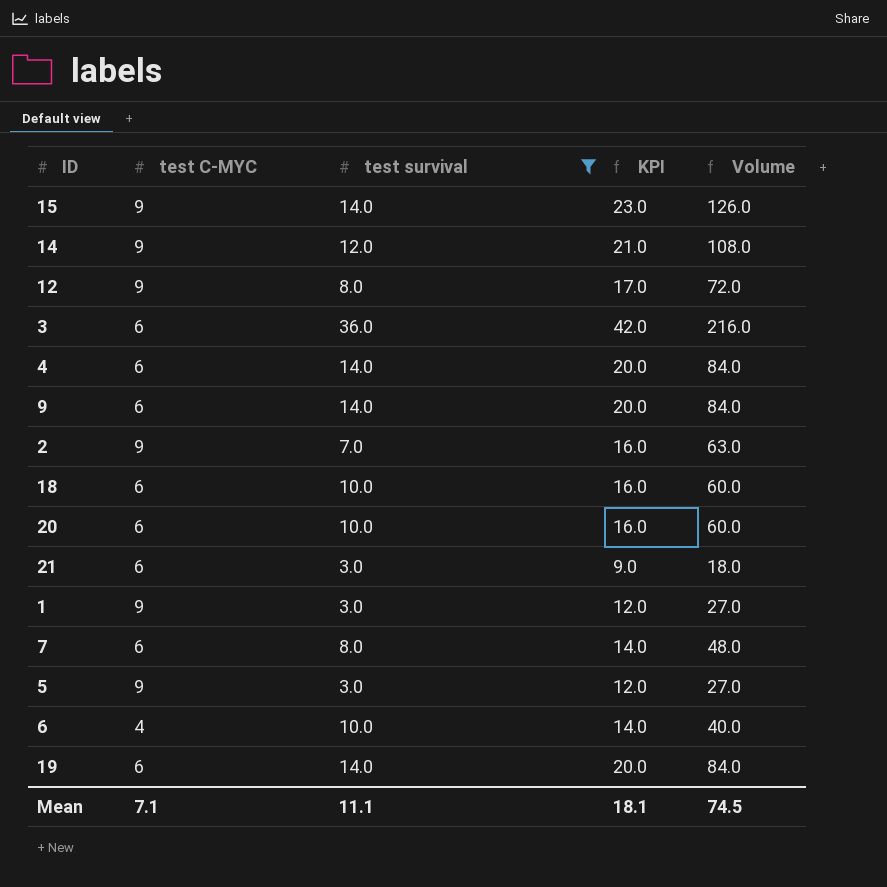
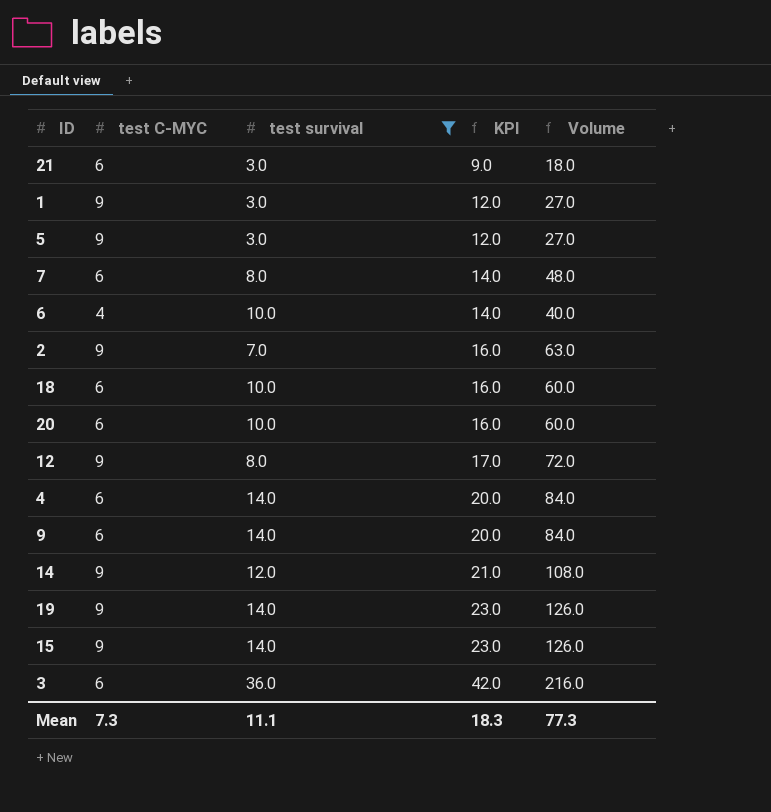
row order: none -> KPI ascending
19 | test C-MYC: 6 -> 9
19 | KPI: 20.0 -> 23.0
19 | Volume: 84.0 -> 126.0
Mean | test C-MYC: 7.1 -> 7.3
Mean | KPI: 18.1 -> 18.3
Mean | Volume: 74.5 -> 77.3

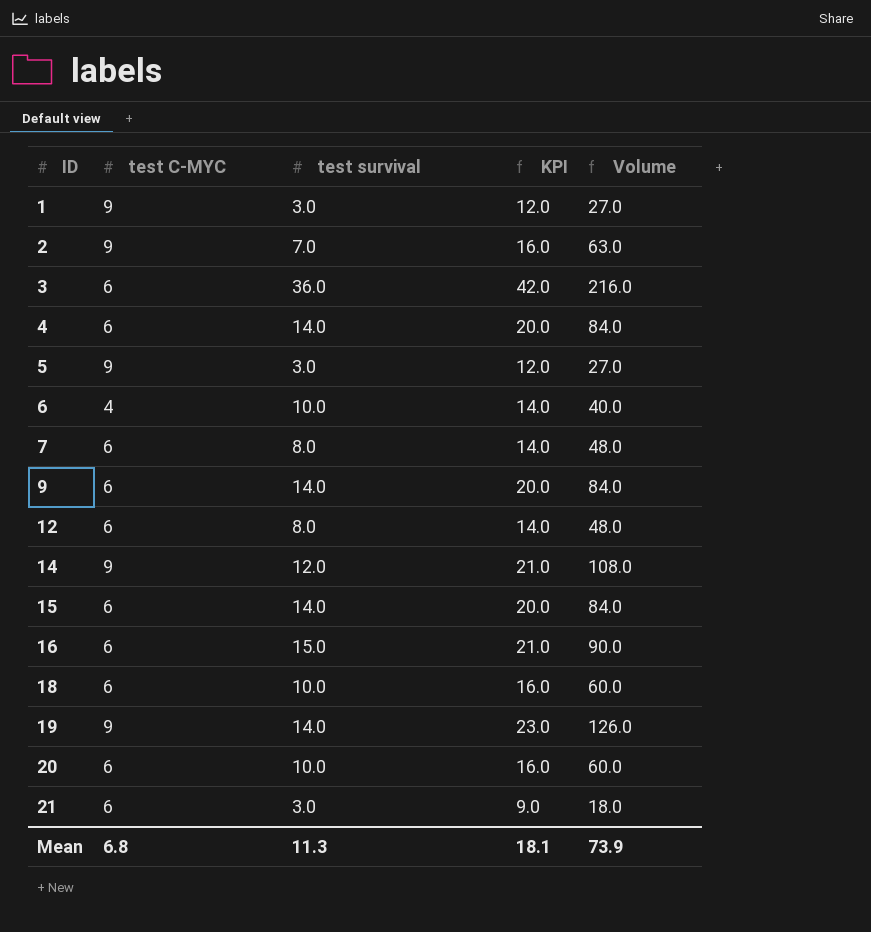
filter: test survival != 15.0 -> none
row order: KPI ascending -> ID ascending
12 | test C-MYC: 9 -> 6
12 | KPI: 17.0 -> 14.0
12 | Volume: 72.0 -> 48.0
15 | test C-MYC: 9 -> 6
15 | KPI: 23.0 -> 20.0
15 | Volume: 126.0 -> 84.0
Mean | test C-MYC: 7.3 -> 6.8
Mean | test survival: 11.1 -> 11.3
Mean | KPI: 18.3 -> 18.1
Mean | Volume: 77.3 -> 73.9

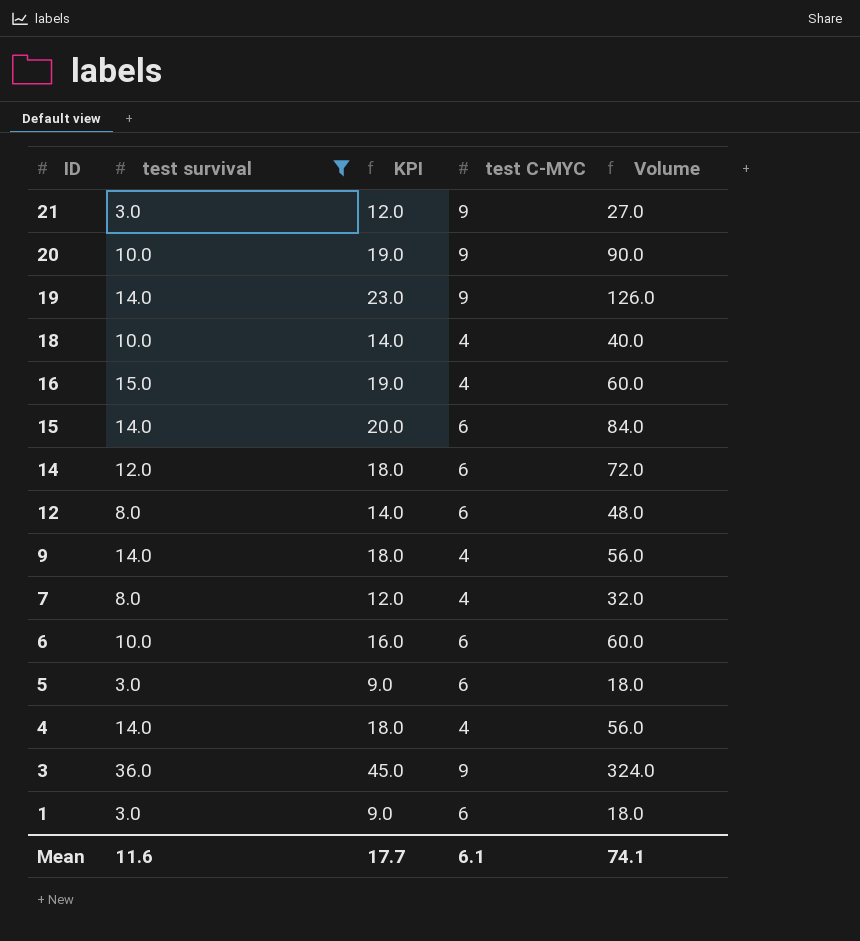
filter: none -> test survival != 7.0
row order: ID ascending -> ID descending
column test C-MYC | position: 2 -> 4
21 | KPI: 9.0 -> 12.0
21 | test C-MYC: 6 -> 9
21 | Volume: 18.0 -> 27.0
20 | KPI: 16.0 -> 19.0
20 | test C-MYC: 6 -> 9
20 | Volume: 60.0 -> 90.0
18 | KPI: 16.0 -> 14.0
18 | test C-MYC: 6 -> 4
18 | Volume: 60.0 -> 40.0
16 | KPI: 21.0 -> 19.0
16 | test C-MYC: 6 -> 4
16 | Volume: 90.0 -> 60.0
14 | KPI: 21.0 -> 18.0
14 | test C-MYC: 9 -> 6
14 | Volume: 108.0 -> 72.0
9 | KPI: 20.0 -> 18.0
9 | test C-MYC: 6 -> 4
9 | Volume: 84.0 -> 56.0
7 | KPI: 14.0 -> 12.0
7 | test C-MYC: 6 -> 4
7 | Volume: 48.0 -> 32.0
6 | KPI: 14.0 -> 16.0
6 | test C-MYC: 4 -> 6
6 | Volume: 40.0 -> 60.0
5 | KPI: 12.0 -> 9.0
5 | test C-MYC: 9 -> 6
5 | Volume: 27.0 -> 18.0
4 | KPI: 20.0 -> 18.0
4 | test C-MYC: 6 -> 4
4 | Volume: 84.0 -> 56.0
3 | KPI: 42.0 -> 45.0
3 | test C-MYC: 6 -> 9
3 | Volume: 216.0 -> 324.0
1 | KPI: 12.0 -> 9.0
1 | test C-MYC: 9 -> 6
1 | Volume: 27.0 -> 18.0
Mean | test survival: 11.3 -> 11.6
Mean | KPI: 18.1 -> 17.7
Mean | test C-MYC: 6.8 -> 6.1
Mean | Volume: 73.9 -> 74.1

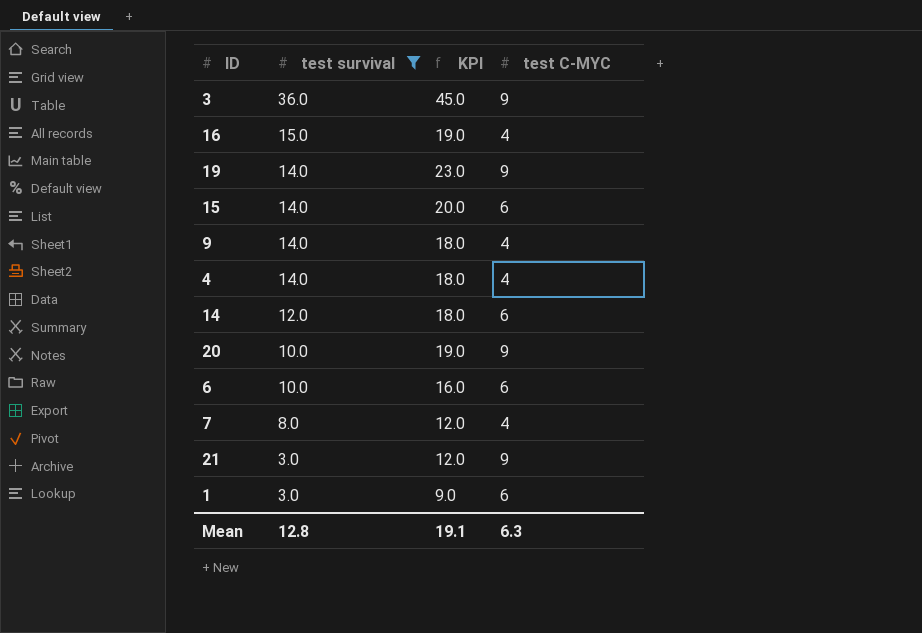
row order: ID descending -> test survival descending
column Volume | formula: [test survival] * [test C-MYC] -> none
row 18: 10.0 | 14.0 | 4 | 40.0 -> none
row 12: 8.0 | 14.0 | 6 | 48.0 -> none
row 5: 3.0 | 9.0 | 6 | 18.0 -> none
Mean | test survival: 11.6 -> 12.8
Mean | KPI: 17.7 -> 19.1
Mean | test C-MYC: 6.1 -> 6.3

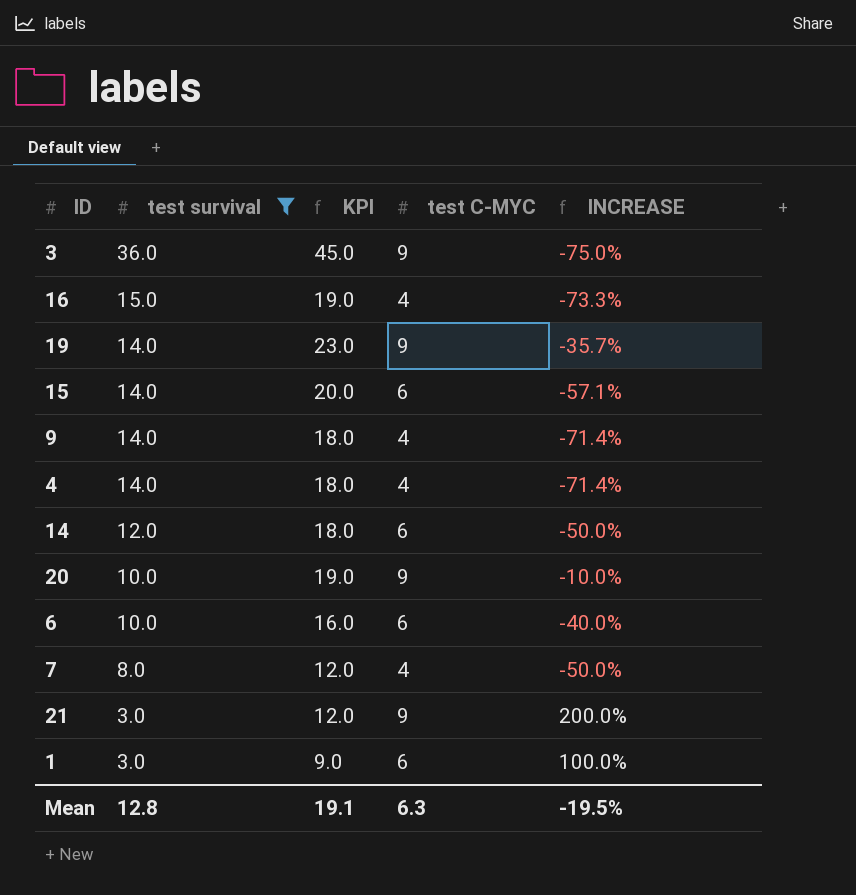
column INCREASE | formula: none -> ([test C-MYC] - [test survival]) / [test survival]

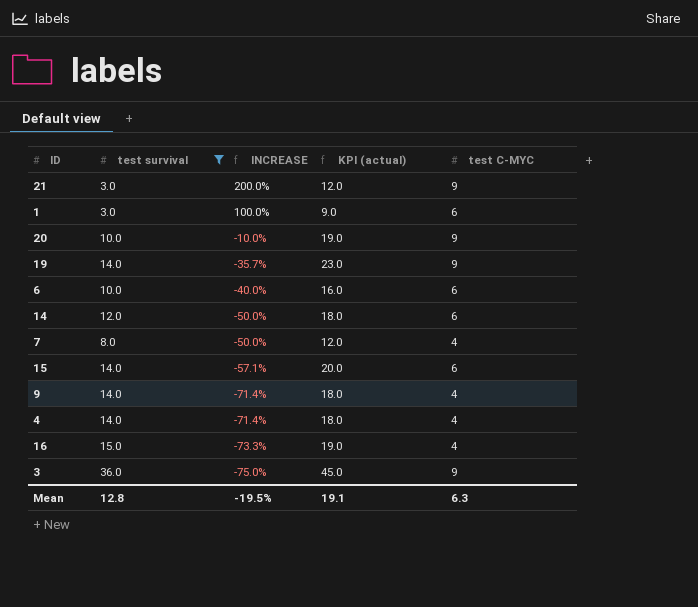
row order: test survival descending -> INCREASE descending
column INCREASE | position: 5 -> 3
column name: KPI -> KPI (actual)

